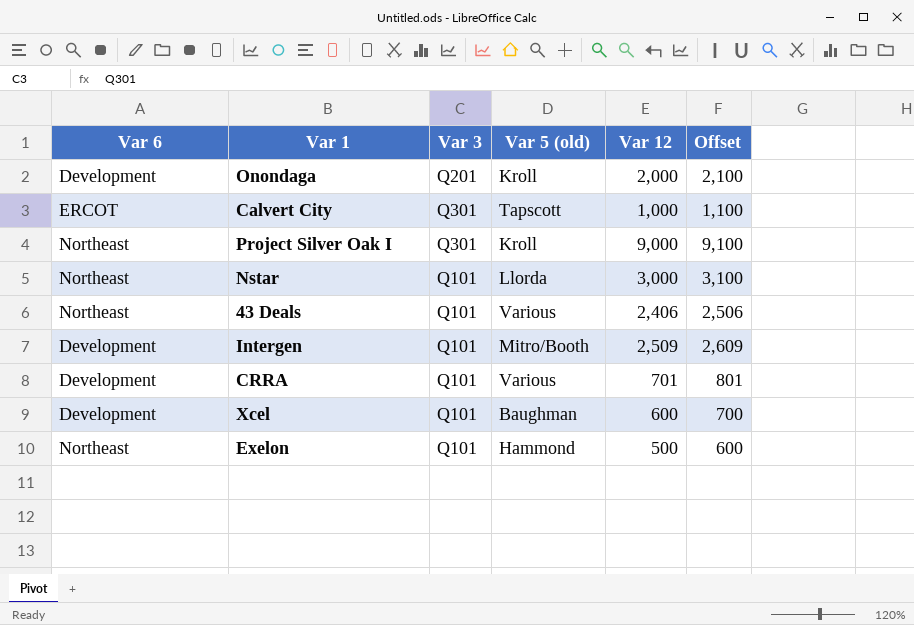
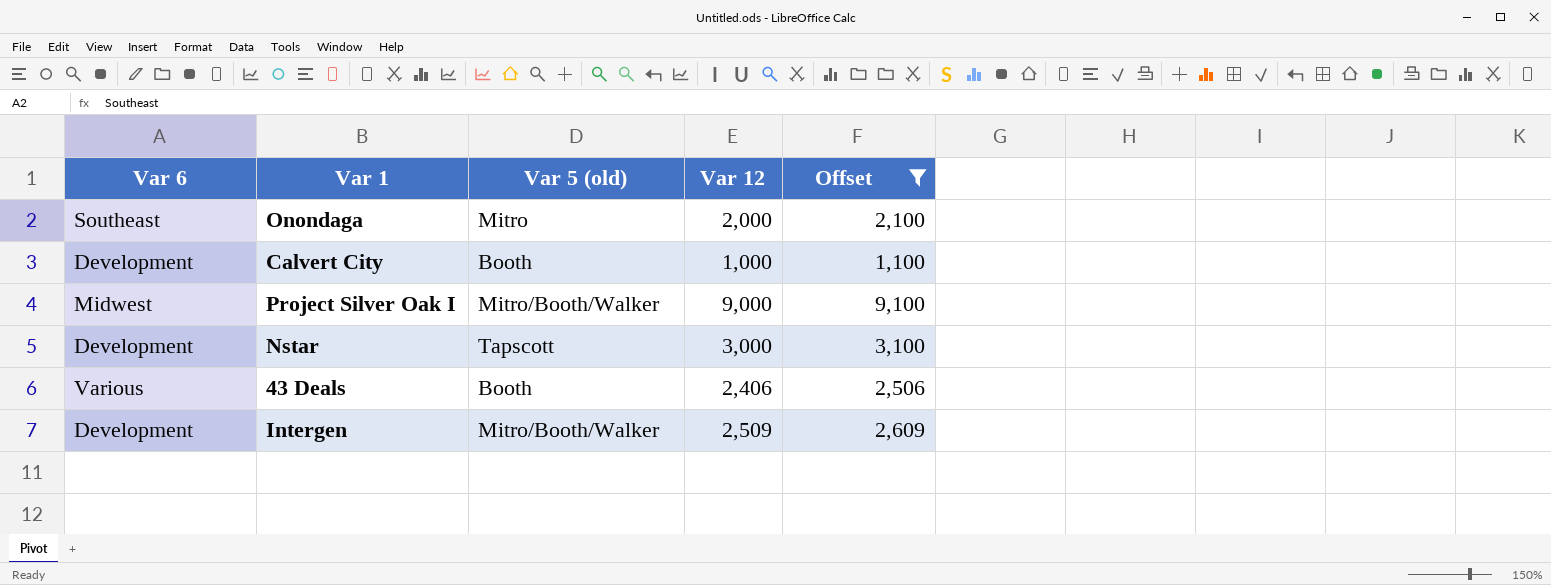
filter: none -> Offset >= 1,100
column Var 3 | position: 3 -> none
Onondaga | Var 6: Development -> Southeast
Onondaga | Var 5 (old): Kroll -> Mitro
Calvert City | Var 6: ERCOT -> Development
Calvert City | Var 5 (old): Tapscott -> Booth
Project Silver Oak I | Var 6: Northeast -> Midwest
Project Silver Oak I | Var 5 (old): Kroll -> Mitro/Booth/Walker
Nstar | Var 6: Northeast -> Development
Nstar | Var 5 (old): Llorda -> Tapscott
43 Deals | Var 6: Northeast -> Various
43 Deals | Var 5 (old): Various -> Booth
Intergen | Var 5 (old): Mitro/Booth -> Mitro/Booth/Walker

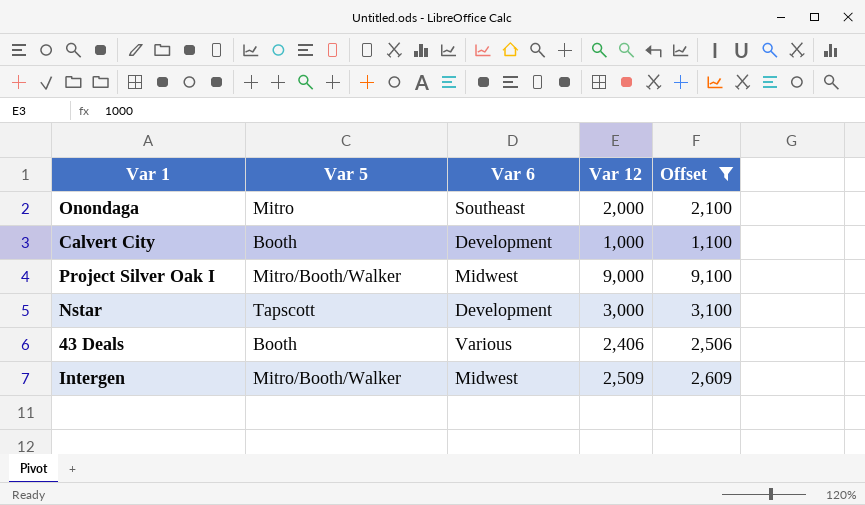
column name: Var 5 (old) -> Var 5
column Var 6 | position: 1 -> 3
Intergen | Var 6: Development -> Midwest

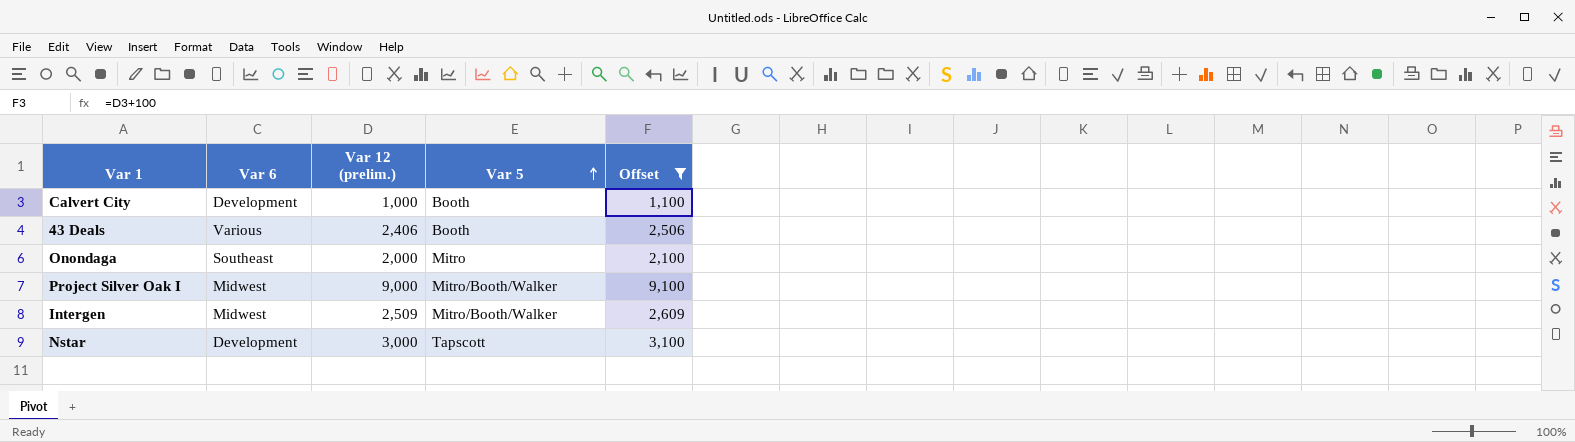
row order: none -> Var 5 ascending
column name: Var 12 -> Var 12 (prelim.)
column Var 5 | position: 2 -> 4

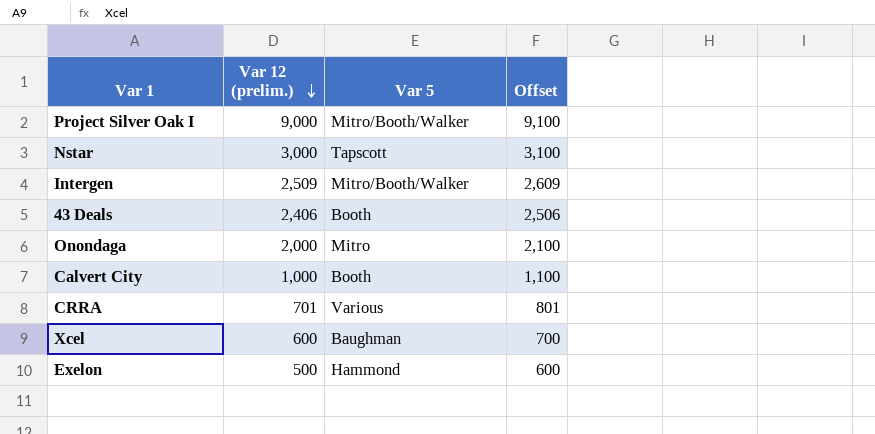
filter: Offset >= 1,100 -> none
row order: Var 5 ascending -> Var 12 (prelim.) descending
column Var 6 | position: 2 -> none

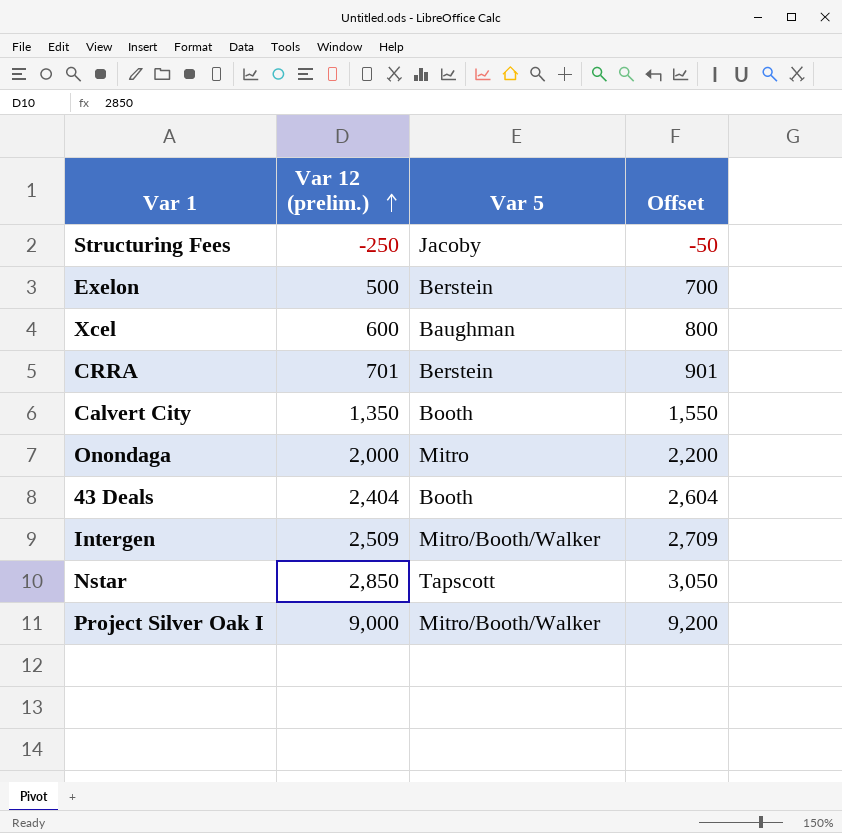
row order: Var 12 (prelim.) descending -> Var 12 (prelim.) ascending
column Offset | formula: [Var 12 (prelim.)] + 100 -> [Var 12 (prelim.)] + 200
row Structuring Fees: none -> -250 | Jacoby | -50
Exelon | Var 5: Hammond -> Berstein
CRRA | Var 5: Various -> Berstein
Calvert City | Var 12 (prelim.): 1,000 -> 1,350
43 Deals | Var 12 (prelim.): 2,406 -> 2,404
Nstar | Var 12 (prelim.): 3,000 -> 2,850

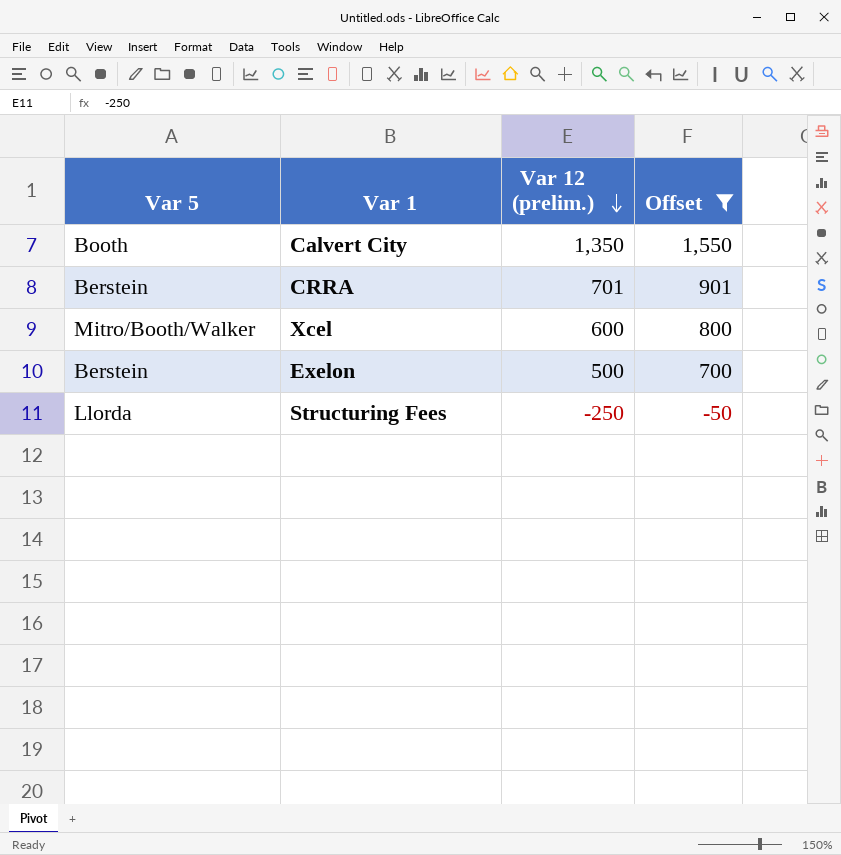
filter: none -> Offset <= 1,550
row order: Var 12 (prelim.) ascending -> Var 12 (prelim.) descending
column Var 5 | position: 3 -> 1
Xcel | Var 5: Baughman -> Mitro/Booth/Walker
Structuring Fees | Var 5: Jacoby -> Llorda

